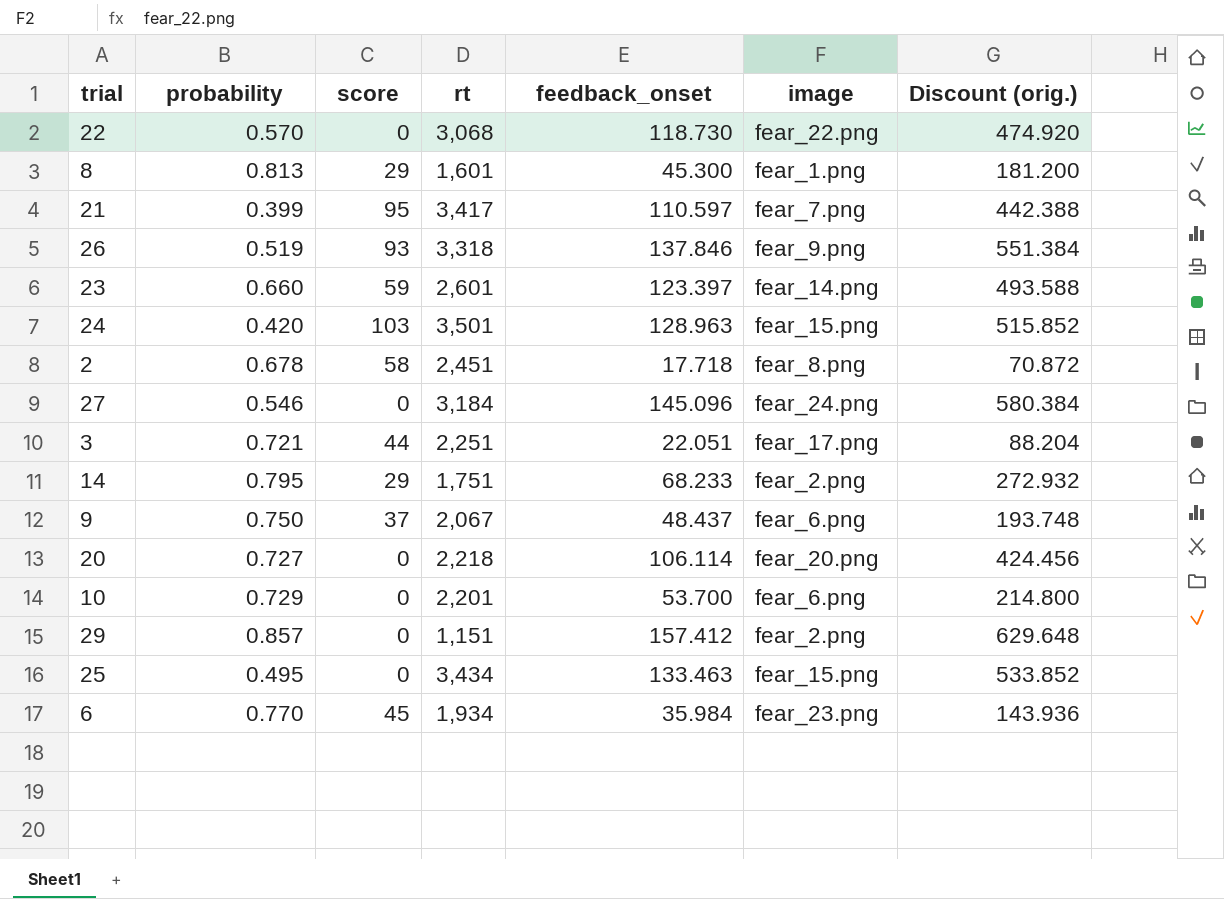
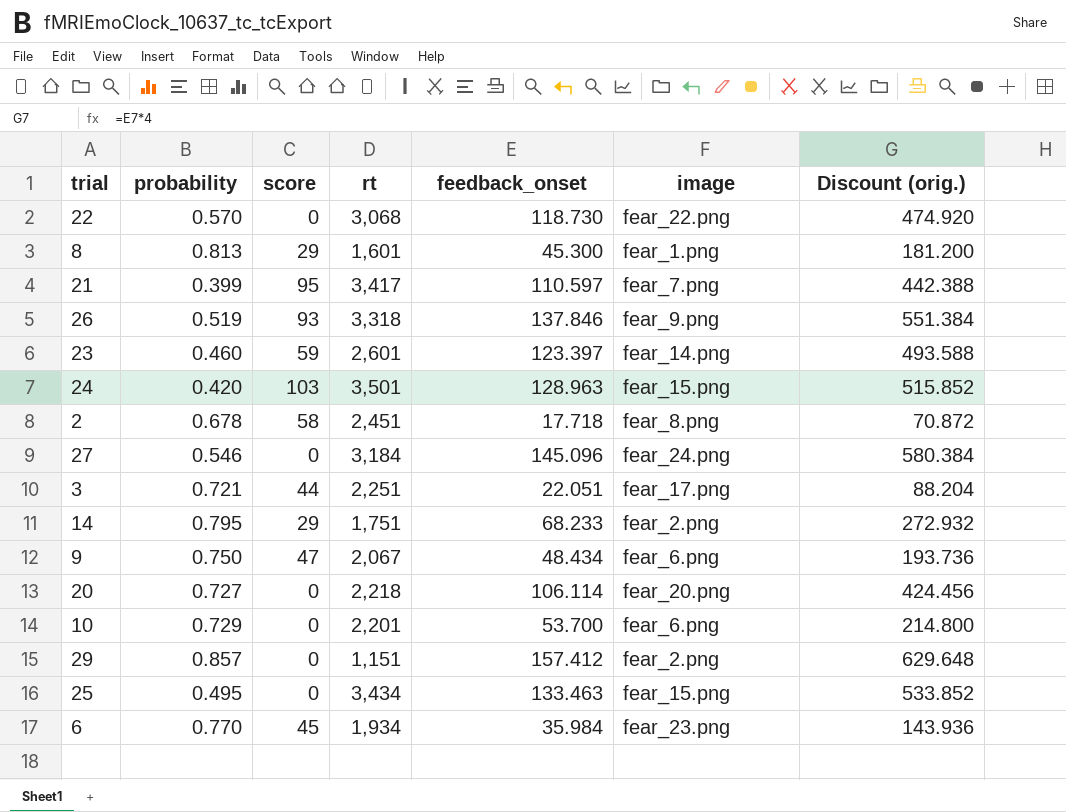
23 | probability: 0.660 -> 0.460
9 | score: 37 -> 47
9 | feedback_onset: 48.437 -> 48.434
9 | Discount (orig.): 193.748 -> 193.736

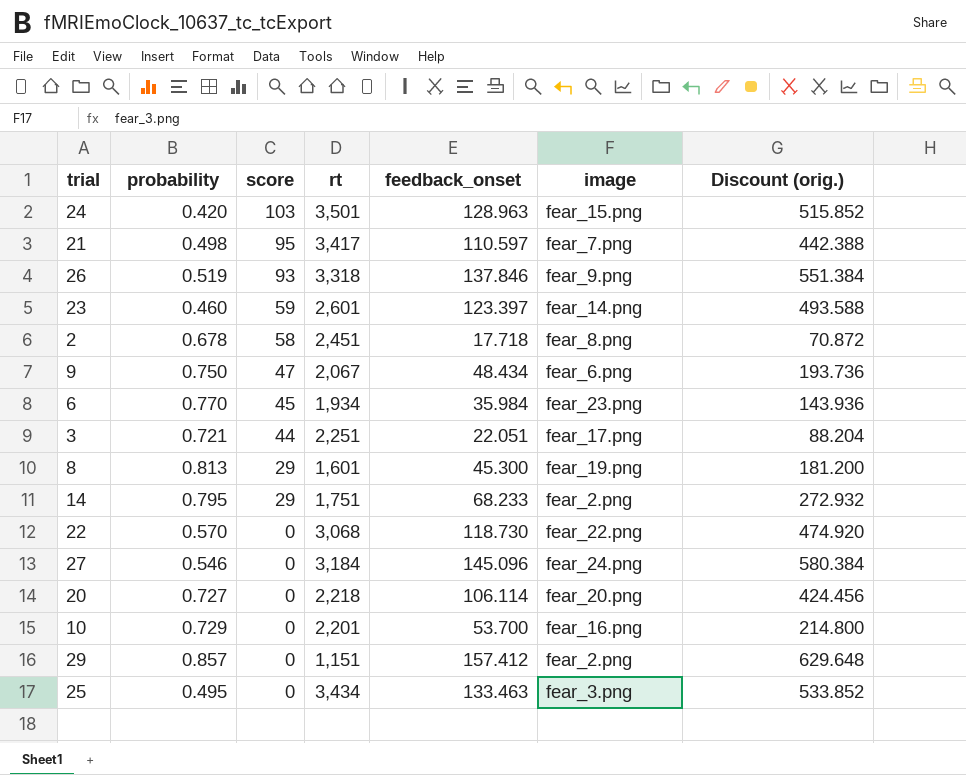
row order: none -> score descending
21 | probability: 0.399 -> 0.498
8 | image: fear_1.png -> fear_19.png
10 | image: fear_6.png -> fear_16.png
25 | image: fear_15.png -> fear_3.png

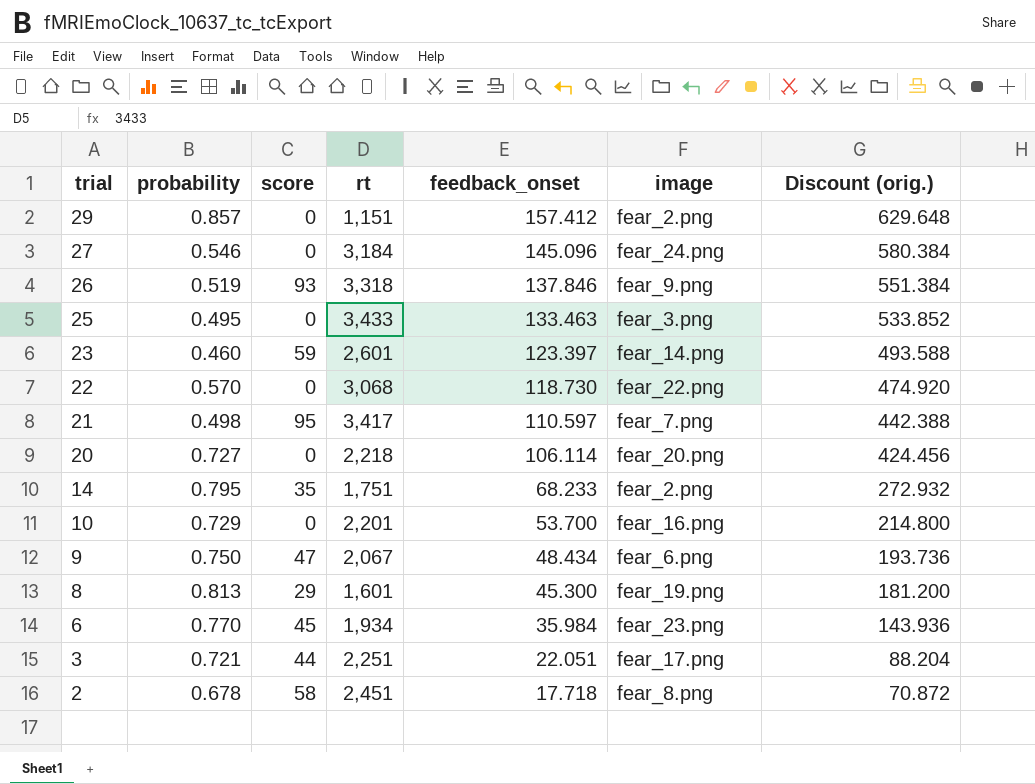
row order: score descending -> trial descending
row 24: 0.420 | 103 | 3,501 | 128.963 | fear_15.png | 515.852 -> none
25 | rt: 3,434 -> 3,433
14 | score: 29 -> 35

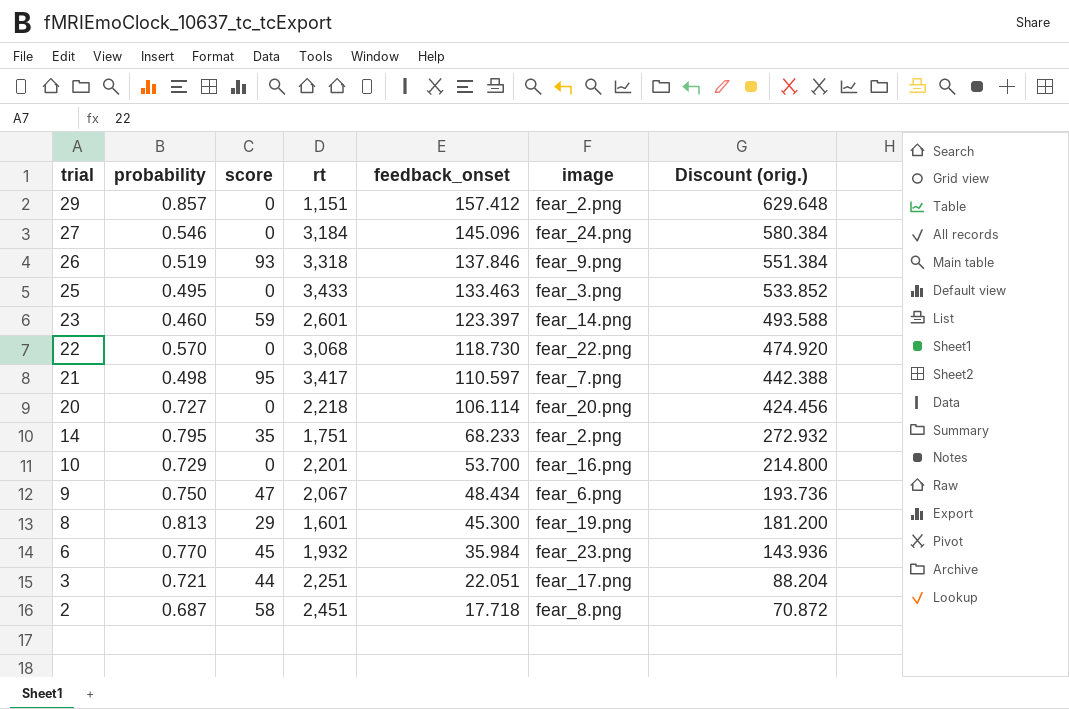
6 | rt: 1,934 -> 1,932
2 | probability: 0.678 -> 0.687

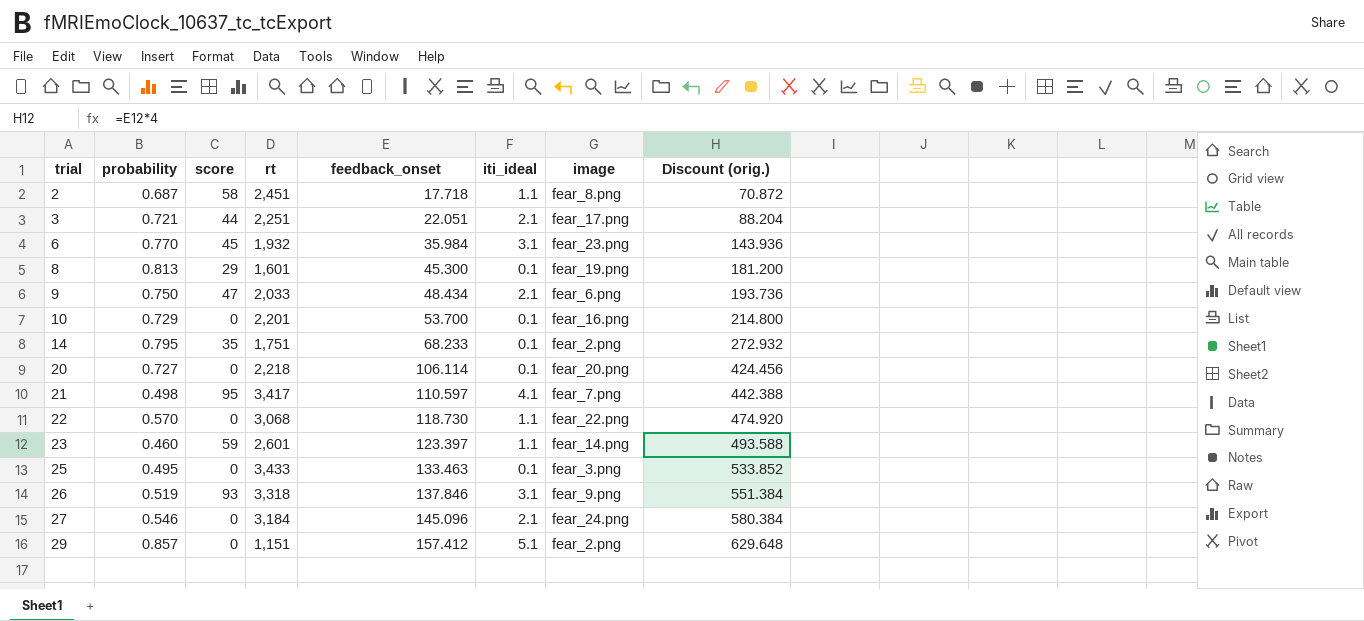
row order: trial descending -> trial ascending
column iti_ideal | position: none -> 6
9 | rt: 2,067 -> 2,033

